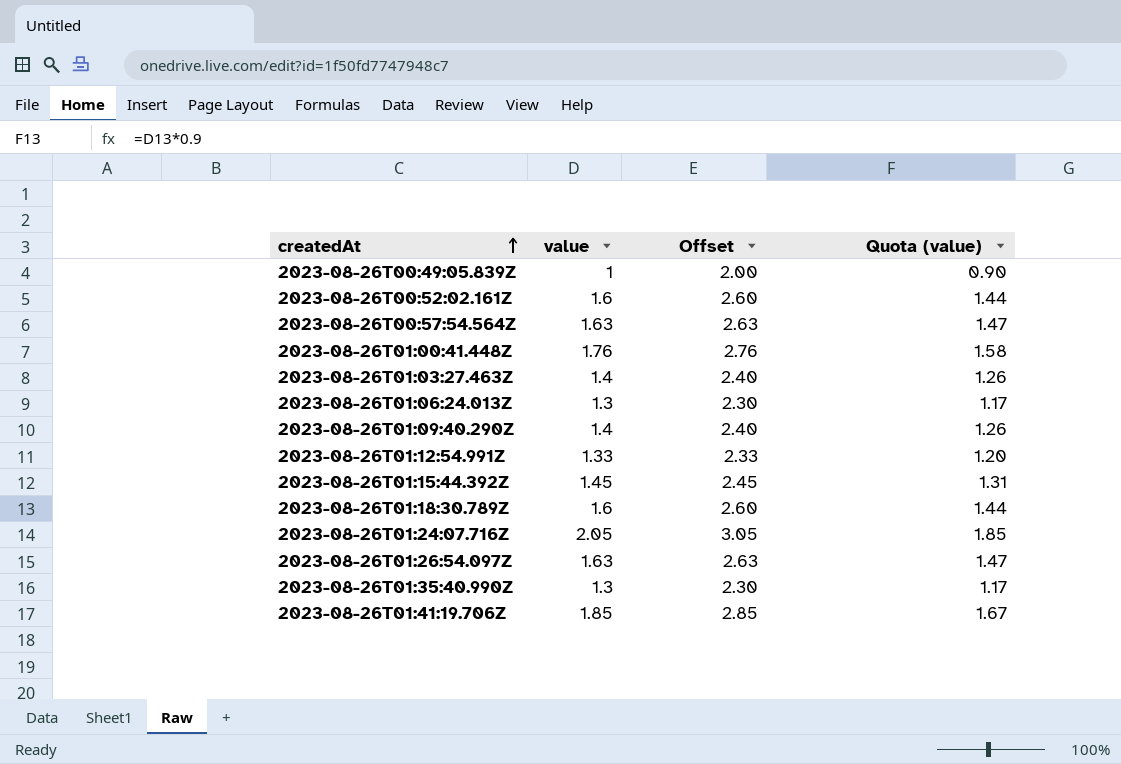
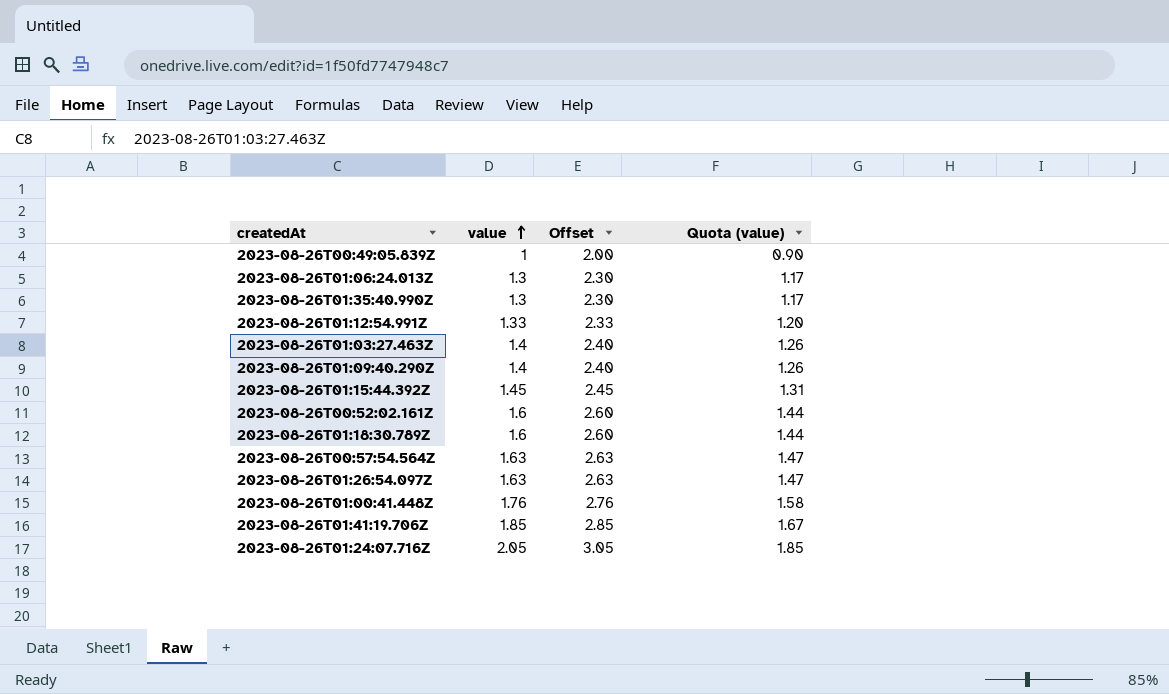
row order: createdAt ascending -> value ascending

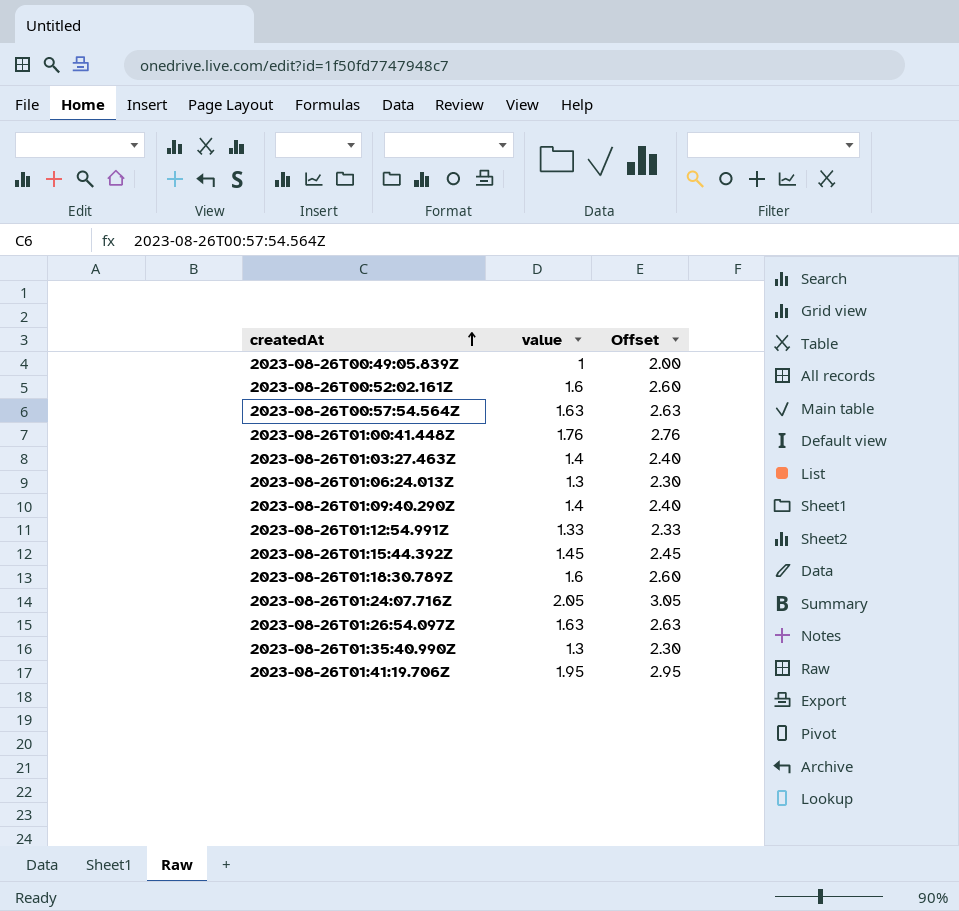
row order: value ascending -> createdAt ascending
column Quota (value) | formula: [value] * 0.9 -> none
2023-08-26T01:41:19.706Z | value: 1.85 -> 1.95
2023-08-26T01:41:19.706Z | Offset: 2.85 -> 2.95

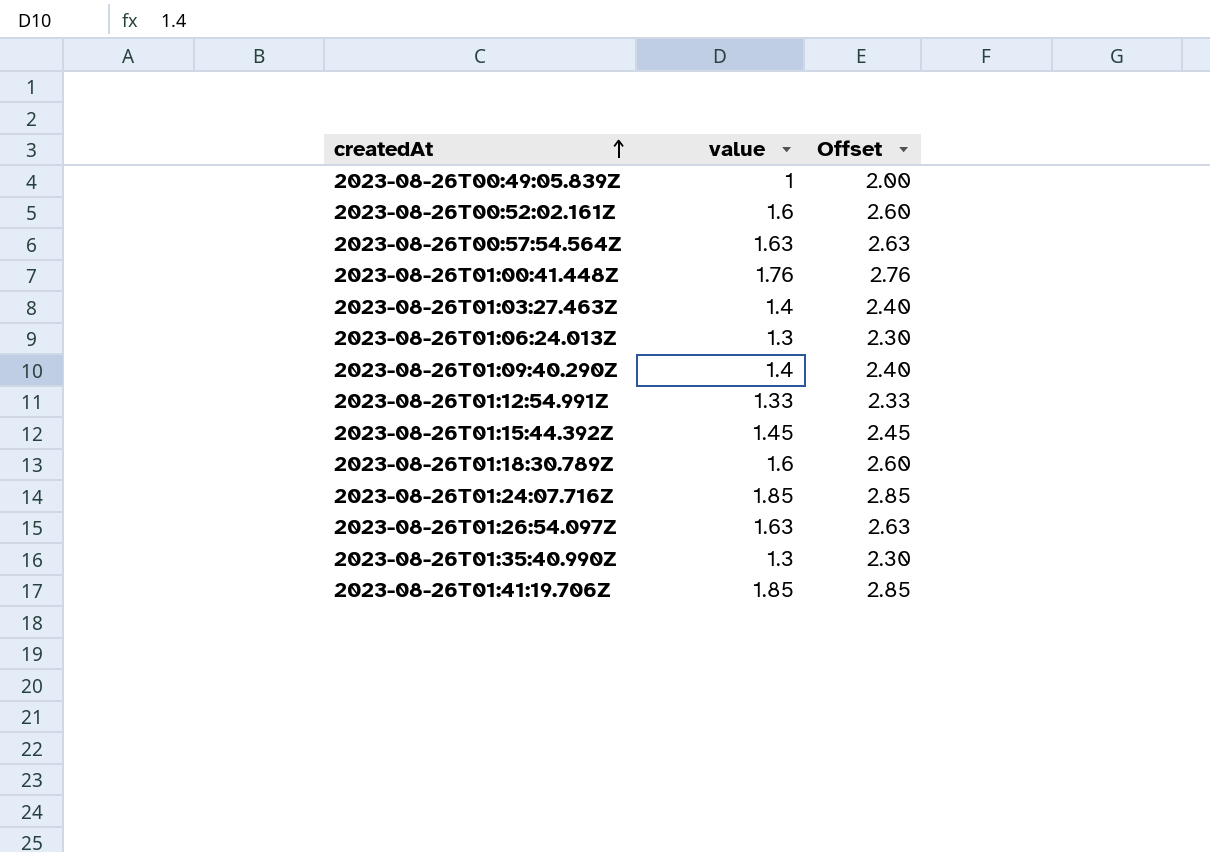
2023-08-26T01:24:07.716Z | value: 2.05 -> 1.85
2023-08-26T01:24:07.716Z | Offset: 3.05 -> 2.85
2023-08-26T01:41:19.706Z | value: 1.95 -> 1.85
2023-08-26T01:41:19.706Z | Offset: 2.95 -> 2.85

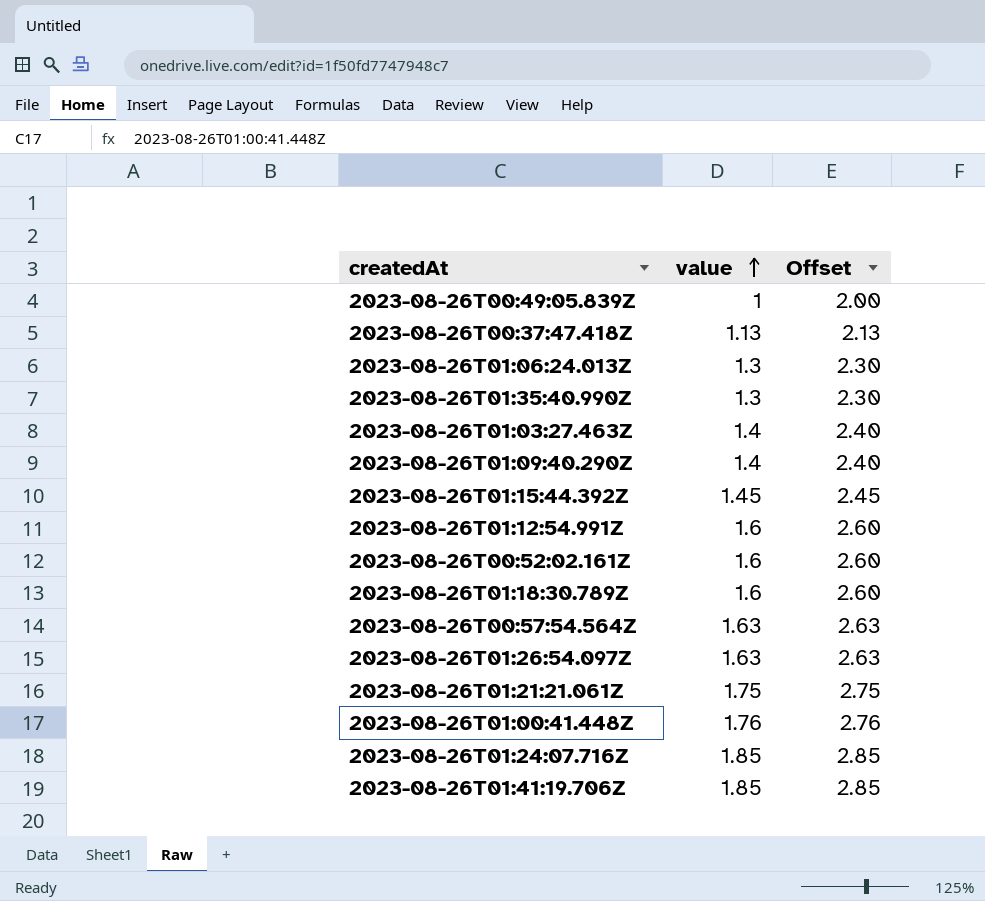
row order: createdAt ascending -> value ascending
row 2023-08-26T00:37:47.418Z: none -> 1.13 | 2.13
2023-08-26T01:12:54.991Z | value: 1.33 -> 1.6
2023-08-26T01:12:54.991Z | Offset: 2.33 -> 2.60
row 2023-08-26T01:21:21.061Z: none -> 1.75 | 2.75

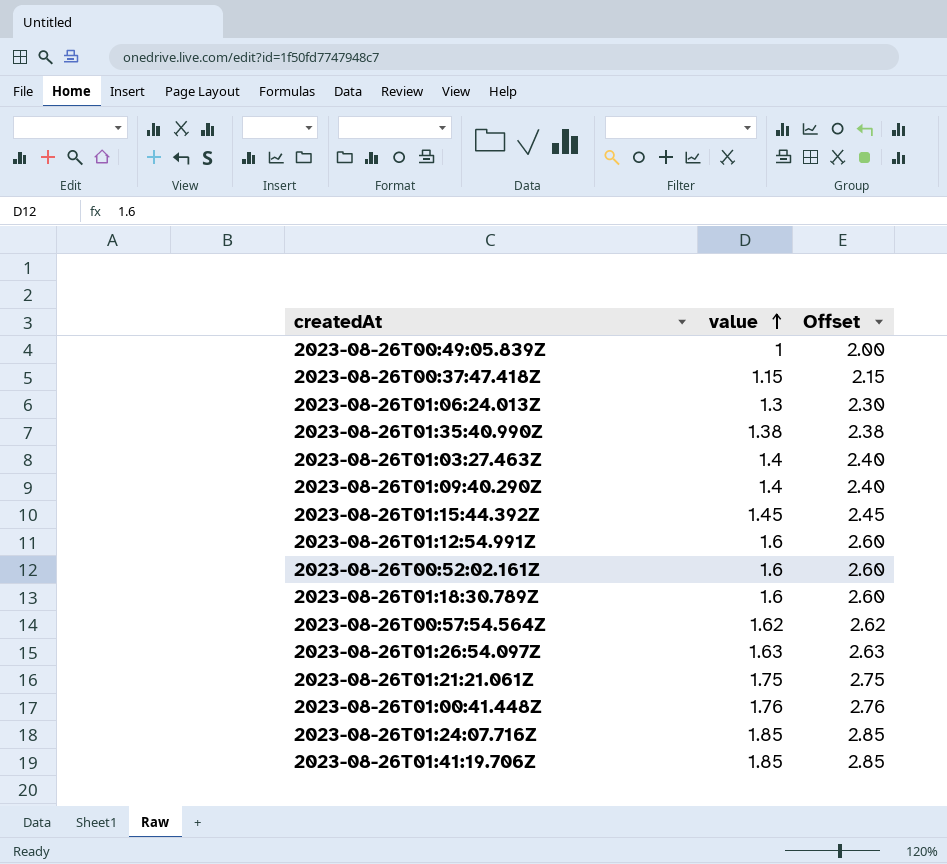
2023-08-26T00:37:47.418Z | value: 1.13 -> 1.15
2023-08-26T00:37:47.418Z | Offset: 2.13 -> 2.15
2023-08-26T01:35:40.990Z | value: 1.3 -> 1.38
2023-08-26T01:35:40.990Z | Offset: 2.30 -> 2.38
2023-08-26T00:57:54.564Z | value: 1.63 -> 1.62
2023-08-26T00:57:54.564Z | Offset: 2.63 -> 2.62

